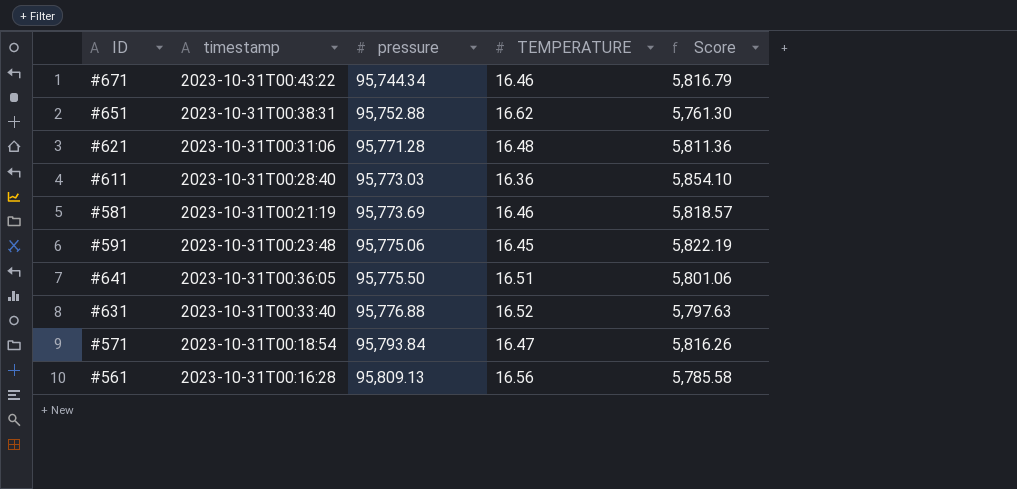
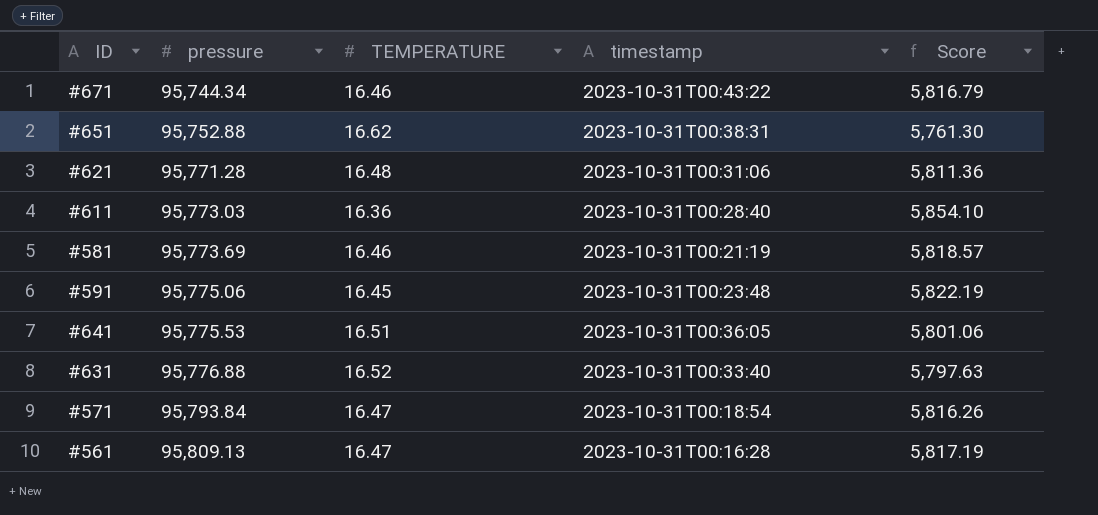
column timestamp | position: 2 -> 4
#641 | pressure: 95,775.50 -> 95,775.53
#561 | TEMPERATURE: 16.56 -> 16.47
#561 | Score: 5,785.58 -> 5,817.19

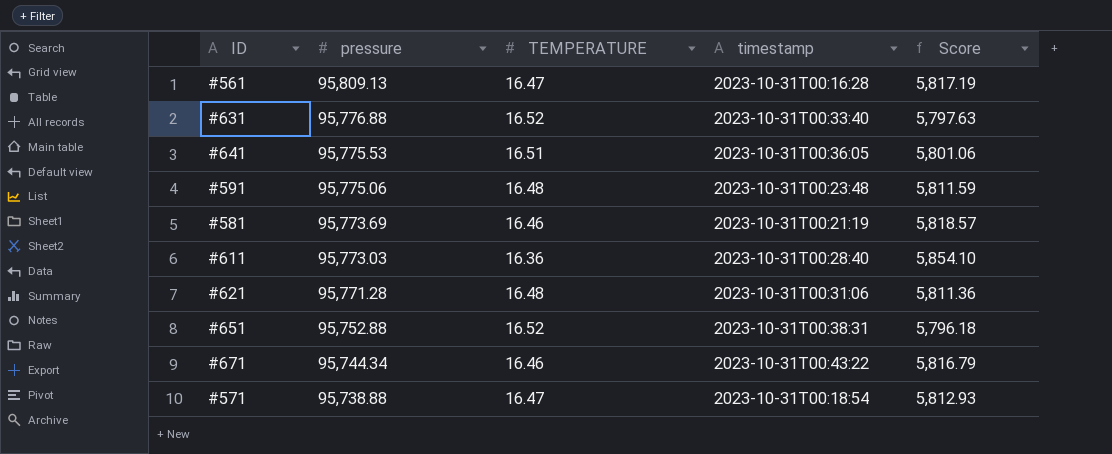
row order: pressure ascending -> pressure descending
#591 | TEMPERATURE: 16.45 -> 16.48
#591 | Score: 5,822.19 -> 5,811.59
#651 | TEMPERATURE: 16.62 -> 16.52
#651 | Score: 5,761.30 -> 5,796.18
#571 | pressure: 95,793.84 -> 95,738.88
#571 | Score: 5,816.26 -> 5,812.93

